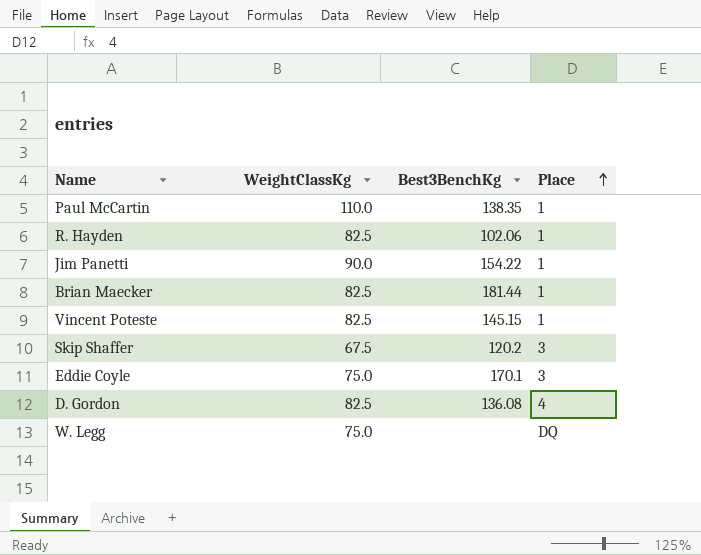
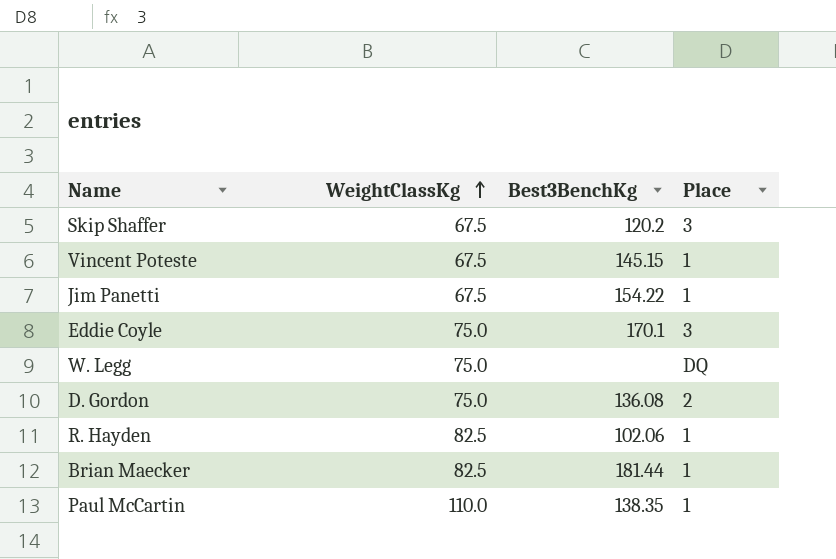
row order: Place ascending -> WeightClassKg ascending
Vincent Poteste | WeightClassKg: 82.5 -> 67.5
Jim Panetti | WeightClassKg: 90.0 -> 67.5
D. Gordon | WeightClassKg: 82.5 -> 75.0
D. Gordon | Place: 4 -> 2

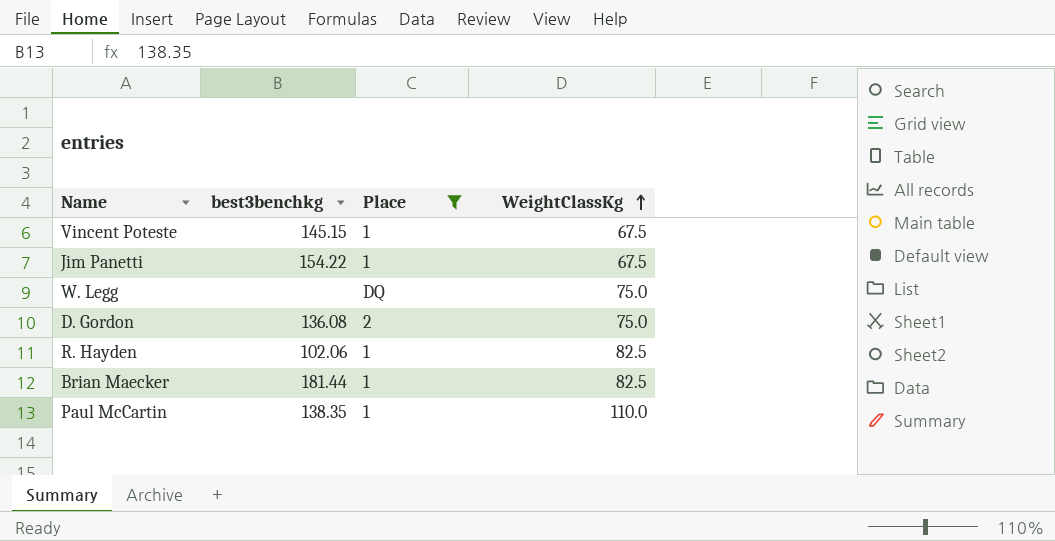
filter: none -> Place != 3
column name: Best3BenchKg -> best3benchkg
column WeightClassKg | position: 2 -> 4

